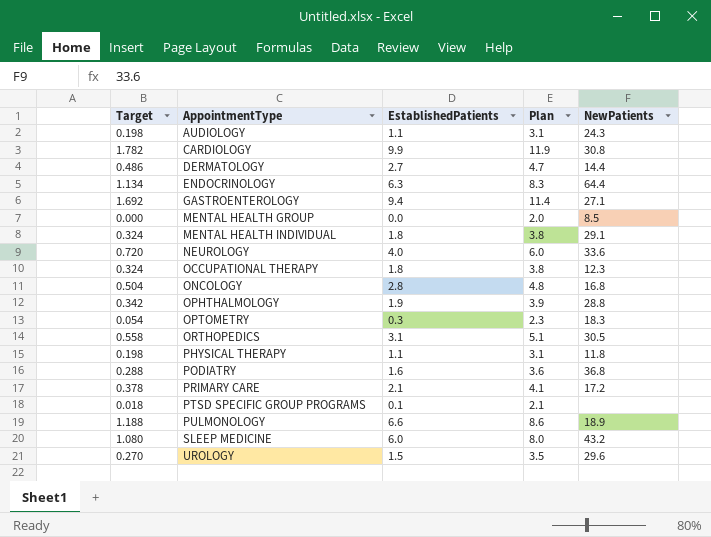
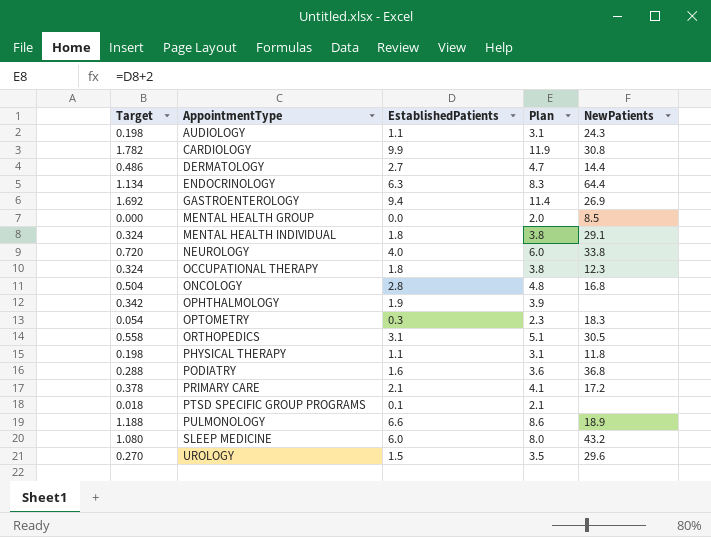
GASTROENTEROLOGY | NewPatients: 27.1 -> 26.9
NEUROLOGY | NewPatients: 33.6 -> 33.8
OPHTHALMOLOGY | NewPatients: 28.8 -> none

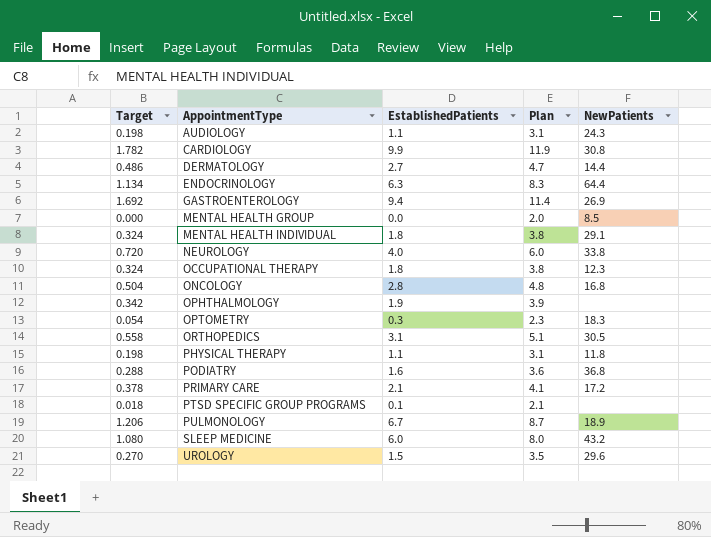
PULMONOLOGY | Target: 1.188 -> 1.206
PULMONOLOGY | EstablishedPatients: 6.6 -> 6.7
PULMONOLOGY | Plan: 8.6 -> 8.7

